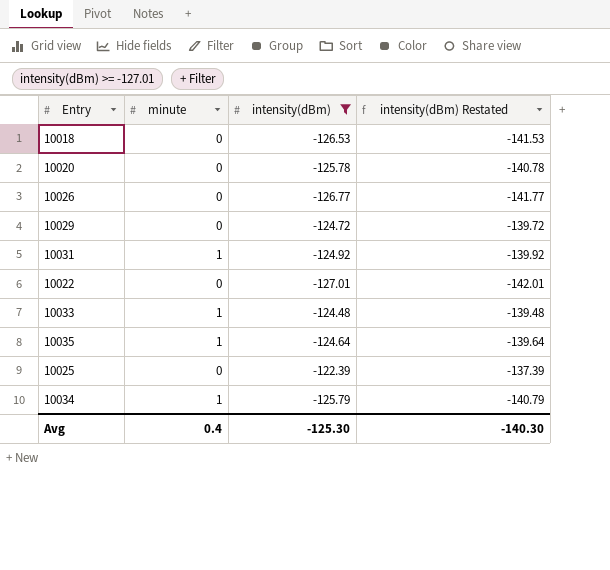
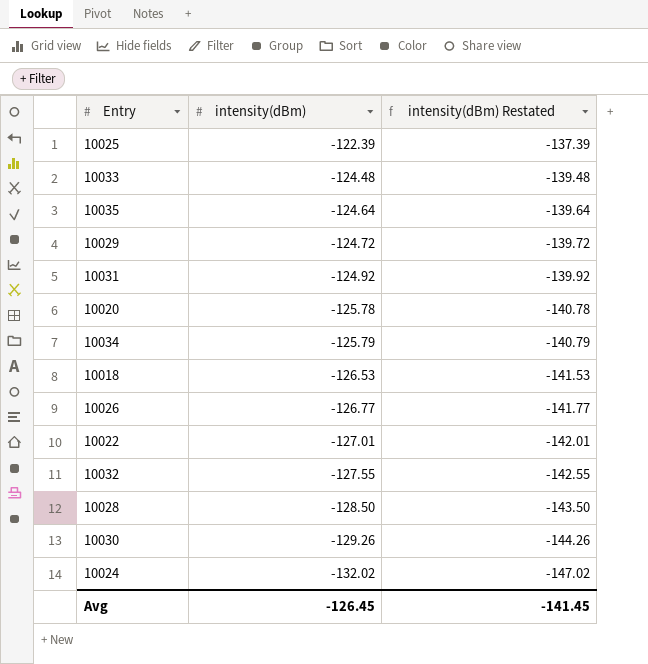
filter: intensity(dBm) >= -127.01 -> none
row order: none -> intensity(dBm) descending
column minute | position: 2 -> none
Avg | intensity(dBm): -125.30 -> -126.45
Avg | intensity(dBm) Restated: -140.30 -> -141.45

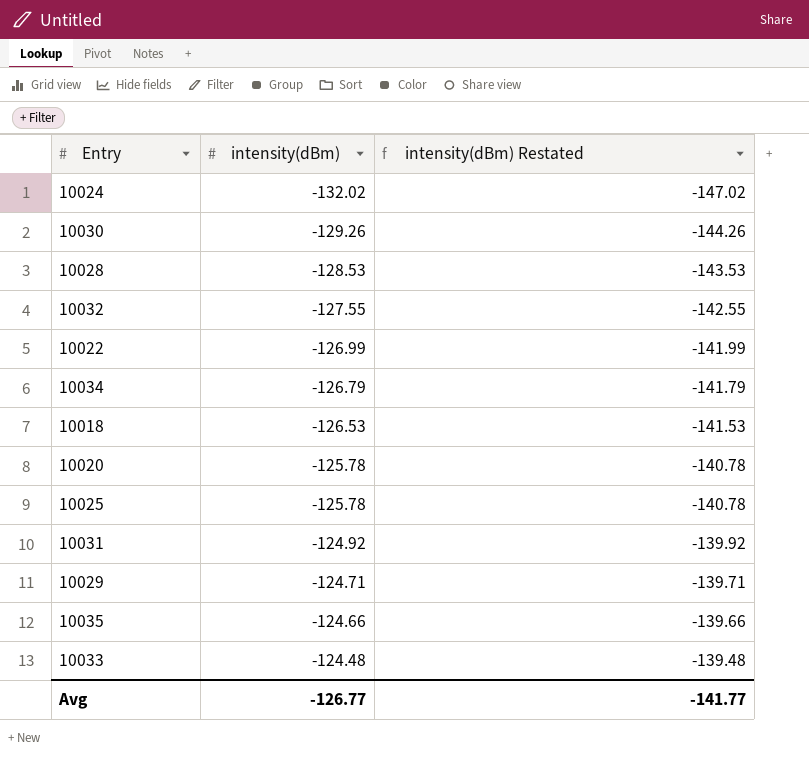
row order: intensity(dBm) descending -> intensity(dBm) ascending
row 10026: -126.77 | -141.77 -> none
10028 | intensity(dBm): -128.50 -> -128.53
10028 | intensity(dBm) Restated: -143.50 -> -143.53
10022 | intensity(dBm): -127.01 -> -126.99
10022 | intensity(dBm) Restated: -142.01 -> -141.99
10034 | intensity(dBm): -125.79 -> -126.79
10034 | intensity(dBm) Restated: -140.79 -> -141.79
10025 | intensity(dBm): -122.39 -> -125.78
10025 | intensity(dBm) Restated: -137.39 -> -140.78
10029 | intensity(dBm): -124.72 -> -124.71
10029 | intensity(dBm) Restated: -139.72 -> -139.71
10035 | intensity(dBm): -124.64 -> -124.66
10035 | intensity(dBm) Restated: -139.64 -> -139.66
Avg | intensity(dBm): -126.45 -> -126.77
Avg | intensity(dBm) Restated: -141.45 -> -141.77

